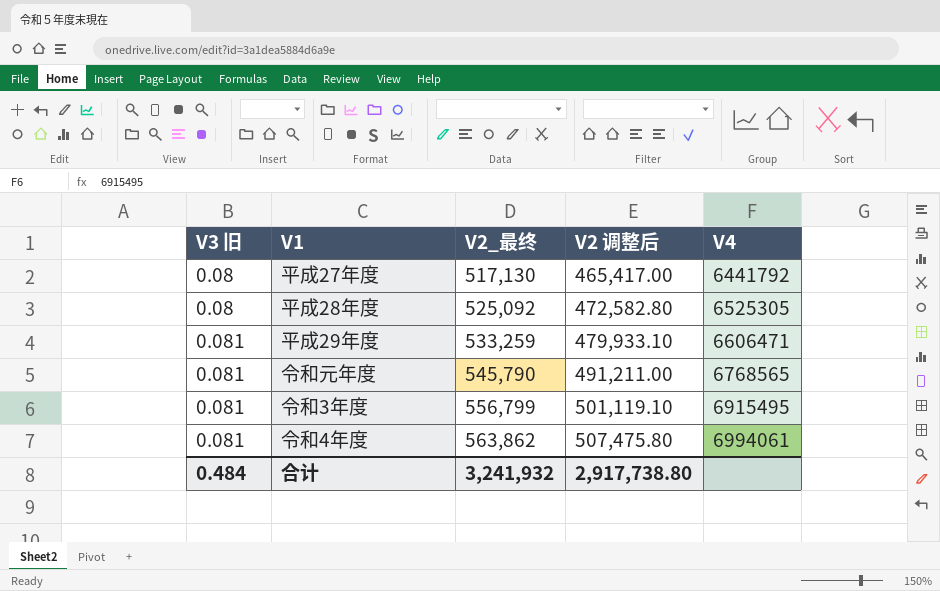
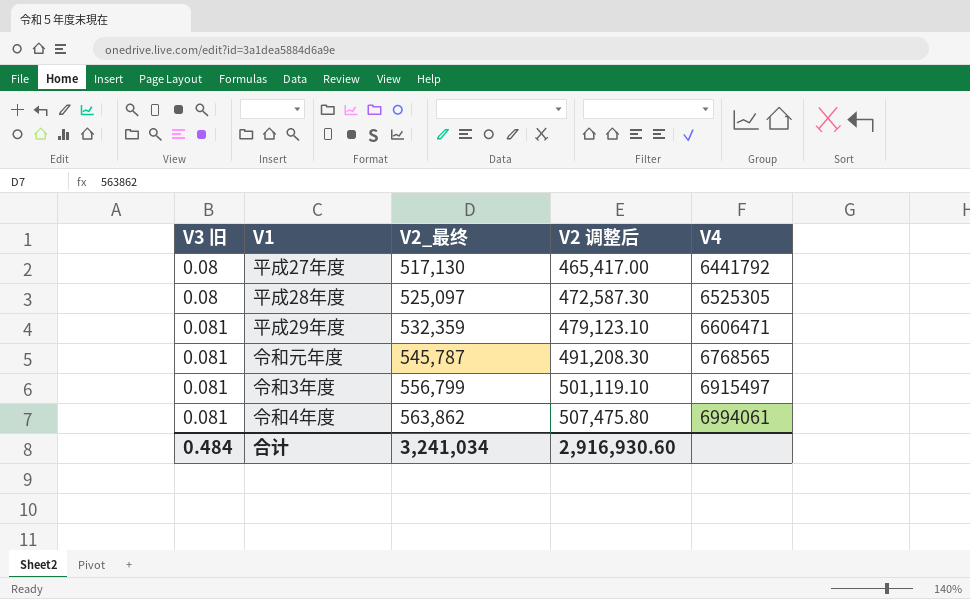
平成28年度 | V2_最终: 525,092 -> 525,097
平成28年度 | V2 调整后: 472,582.80 -> 472,587.30
平成29年度 | V2_最终: 533,259 -> 532,359
平成29年度 | V2 调整后: 479,933.10 -> 479,123.10
令和元年度 | V2_最终: 545,790 -> 545,787
令和元年度 | V2 调整后: 491,211.00 -> 491,208.30
令和3年度 | V4: 6915495 -> 6915497
合计 | V2_最终: 3,241,932 -> 3,241,034
合计 | V2 调整后: 2,917,738.80 -> 2,916,930.60

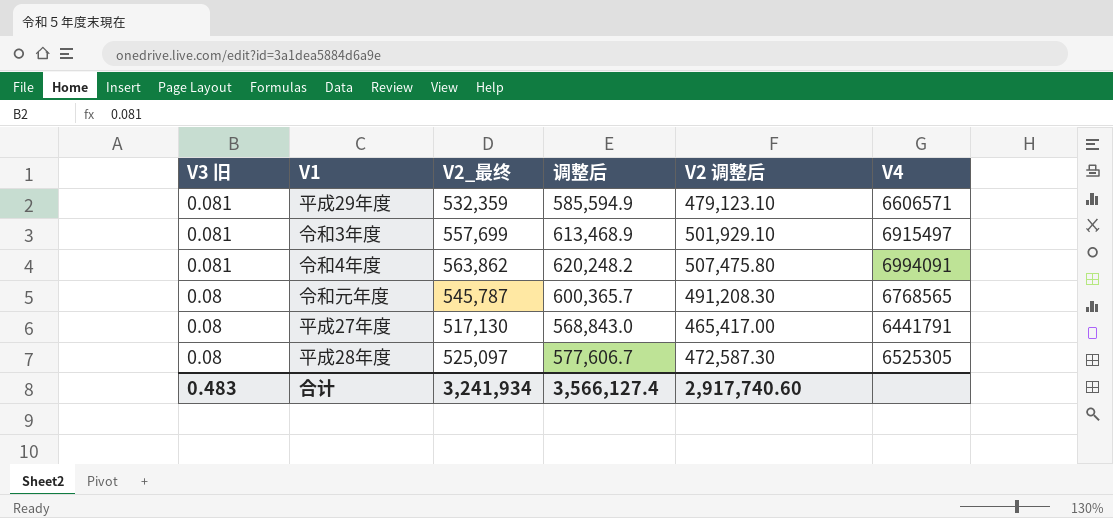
row order: V3 旧 ascending -> V3 旧 descending
column 调整后 | formula: none -> [V2_最终] * 1.1
平成29年度 | V4: 6606471 -> 6606571
令和3年度 | V2_最终: 556,799 -> 557,699
令和3年度 | V2 调整后: 501,119.10 -> 501,929.10
令和4年度 | V4: 6994061 -> 6994091
令和元年度 | V3 旧: 0.081 -> 0.08
平成27年度 | V4: 6441792 -> 6441791
合计 | V3 旧: 0.484 -> 0.483
合计 | V2_最终: 3,241,034 -> 3,241,934
合计 | V2 调整后: 2,916,930.60 -> 2,917,740.60

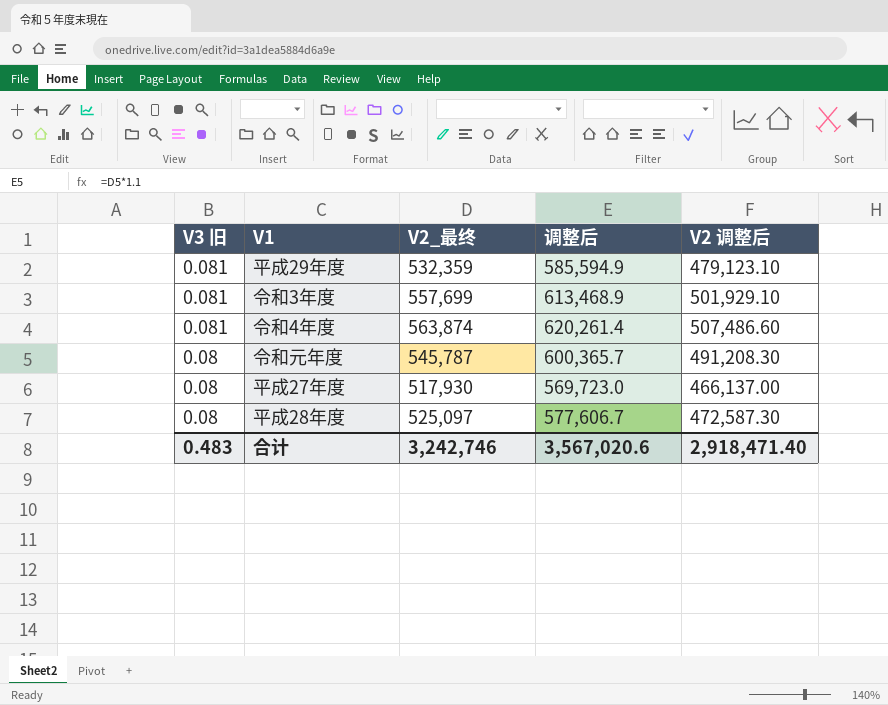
column V4 | position: 6 -> none
令和4年度 | V2_最终: 563,862 -> 563,874
令和4年度 | 调整后: 620,248.2 -> 620,261.4
令和4年度 | V2 调整后: 507,475.80 -> 507,486.60
平成27年度 | V2_最终: 517,130 -> 517,930
平成27年度 | 调整后: 568,843.0 -> 569,723.0
平成27年度 | V2 调整后: 465,417.00 -> 466,137.00
合计 | V2_最终: 3,241,934 -> 3,242,746
合计 | 调整后: 3,566,127.4 -> 3,567,020.6
合计 | V2 调整后: 2,917,740.60 -> 2,918,471.40

